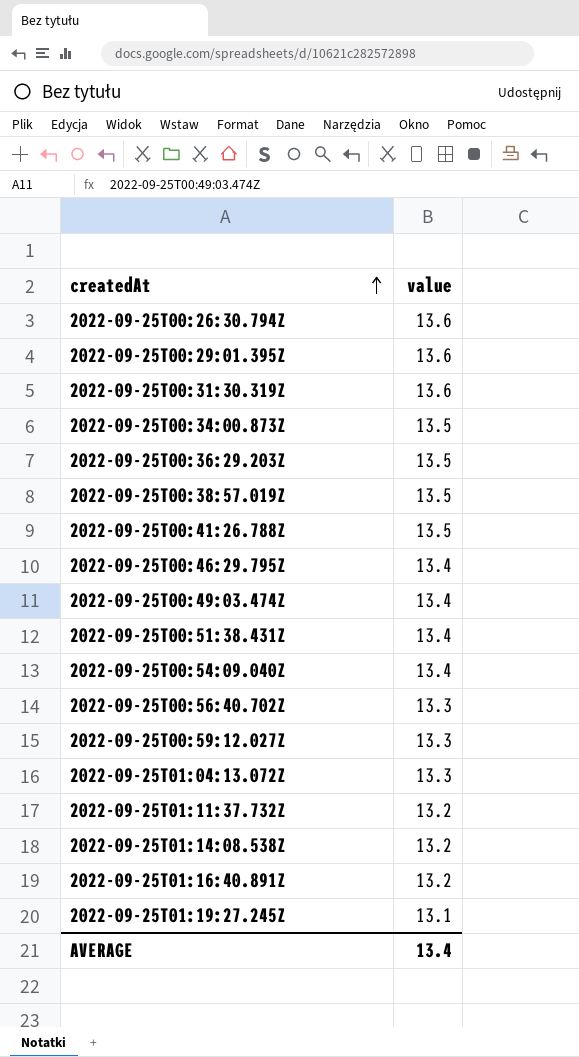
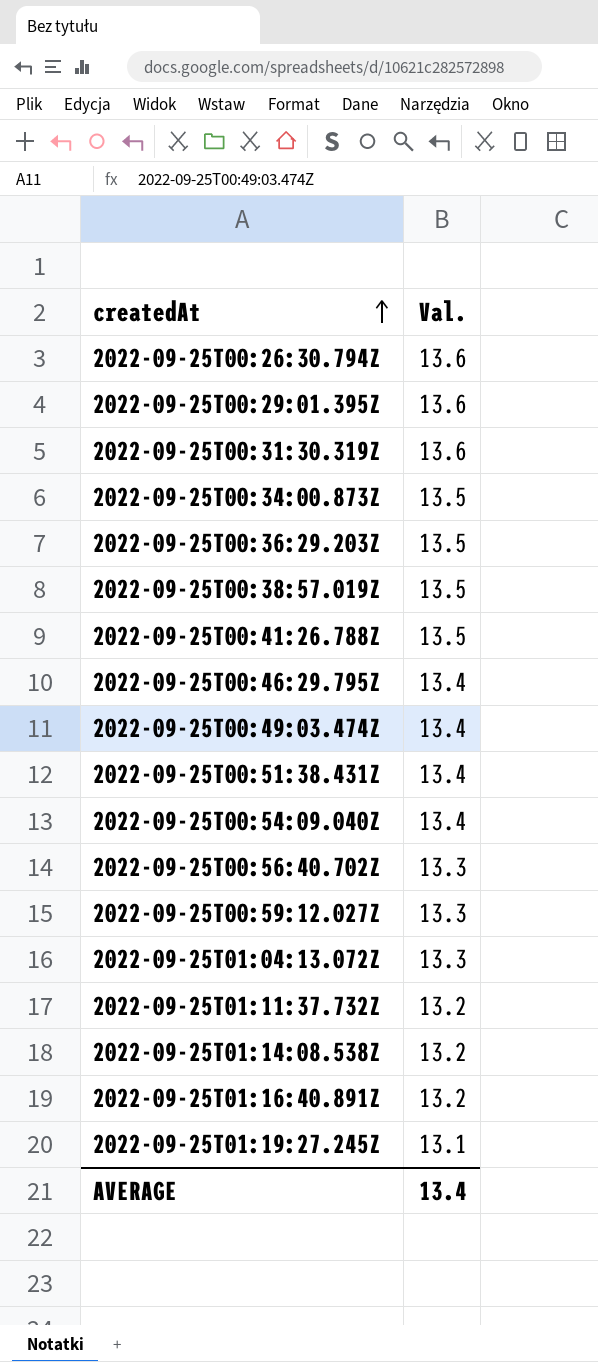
column name: value -> Val.

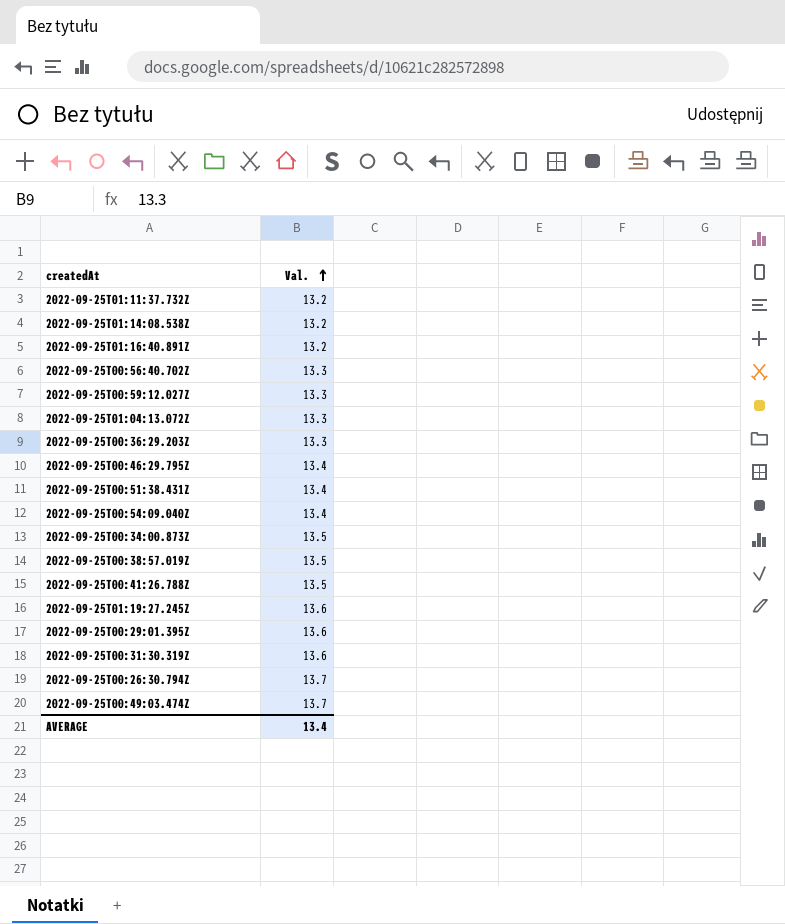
row order: createdAt ascending -> Val. ascending
2022-09-25T00:36:29.203Z | Val.: 13.5 -> 13.3
2022-09-25T01:19:27.245Z | Val.: 13.1 -> 13.6
2022-09-25T00:26:30.794Z | Val.: 13.6 -> 13.7
2022-09-25T00:49:03.474Z | Val.: 13.4 -> 13.7

